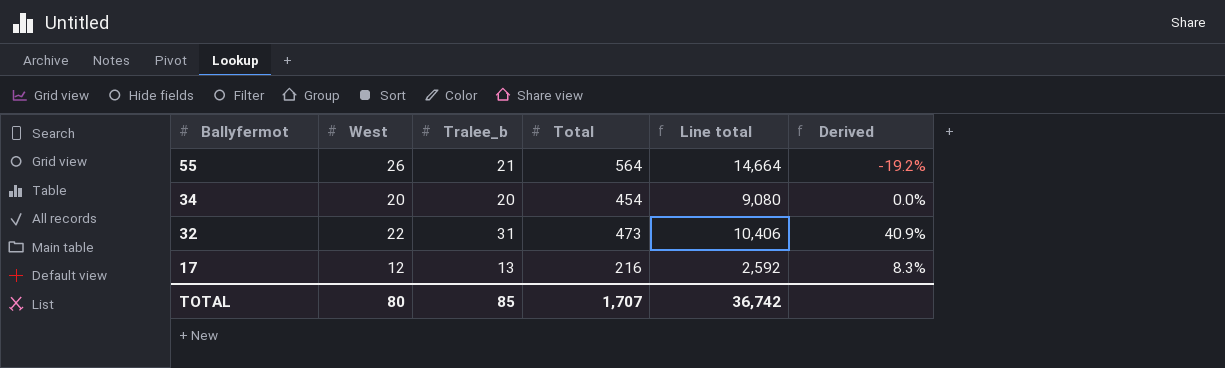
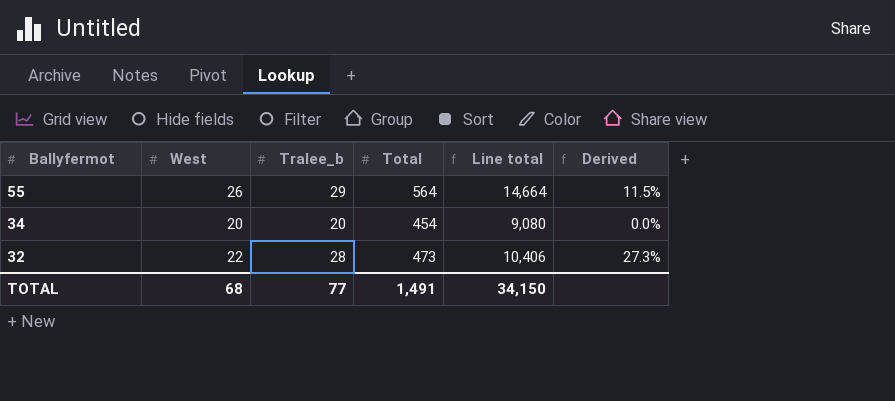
row 17: 12 | 13 | 216 | 2,592 | 8.3% -> none
55 | Tralee_b: 21 -> 29
55 | Derived: -19.2% -> 11.5%
32 | Tralee_b: 31 -> 28
32 | Derived: 40.9% -> 27.3%
TOTAL | West: 80 -> 68
TOTAL | Tralee_b: 85 -> 77
TOTAL | Total: 1,707 -> 1,491
TOTAL | Line total: 36,742 -> 34,150

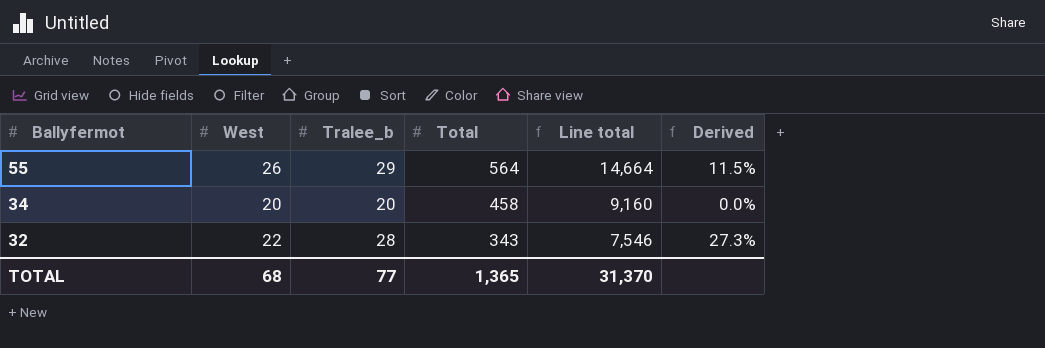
34 | Total: 454 -> 458
34 | Line total: 9,080 -> 9,160
32 | Total: 473 -> 343
32 | Line total: 10,406 -> 7,546
TOTAL | Total: 1,491 -> 1,365
TOTAL | Line total: 34,150 -> 31,370

